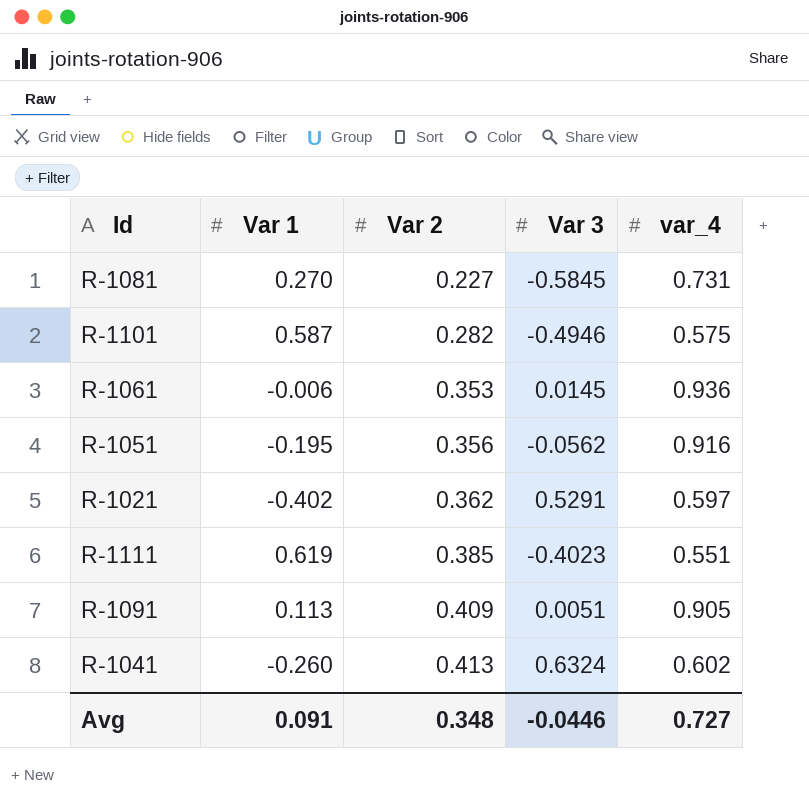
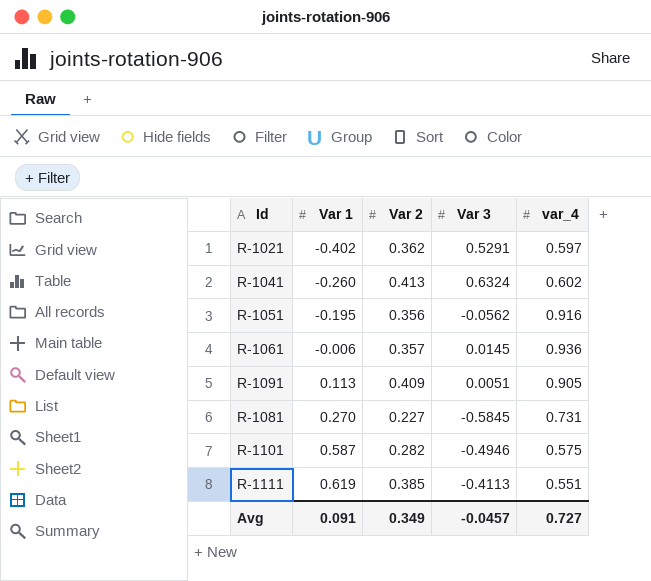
row order: Var 2 ascending -> Var 1 ascending
R-1061 | Var 2: 0.353 -> 0.357
R-1111 | Var 3: -0.4023 -> -0.4113
Avg | Var 2: 0.348 -> 0.349
Avg | Var 3: -0.0446 -> -0.0457

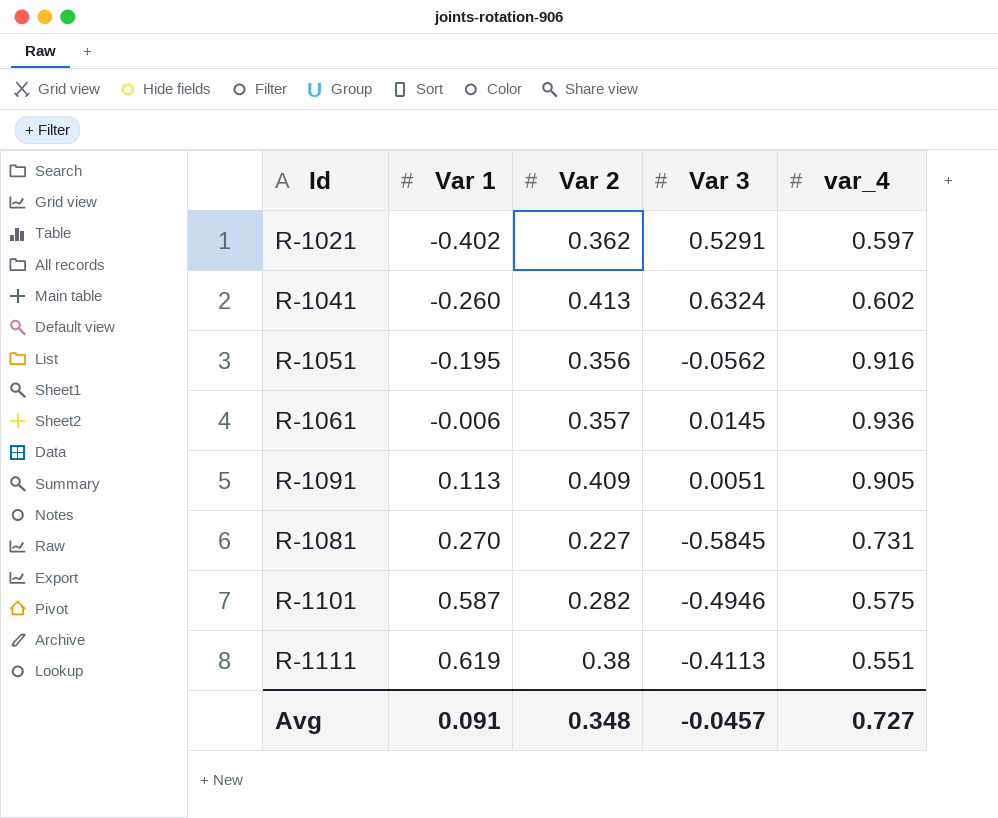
R-1111 | Var 2: 0.385 -> 0.38
Avg | Var 2: 0.349 -> 0.348

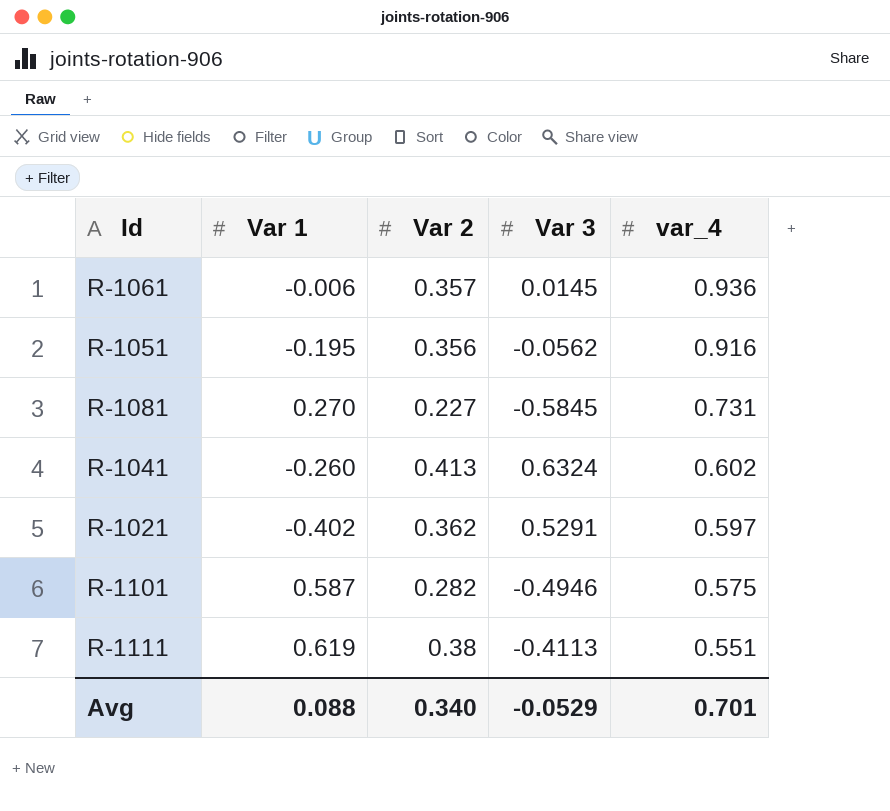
row order: Var 1 ascending -> var_4 descending
row R-1091: 0.113 | 0.409 | 0.0051 | 0.905 -> none
Avg | Var 1: 0.091 -> 0.088
Avg | Var 2: 0.348 -> 0.340
Avg | Var 3: -0.0457 -> -0.0529
Avg | var_4: 0.727 -> 0.701

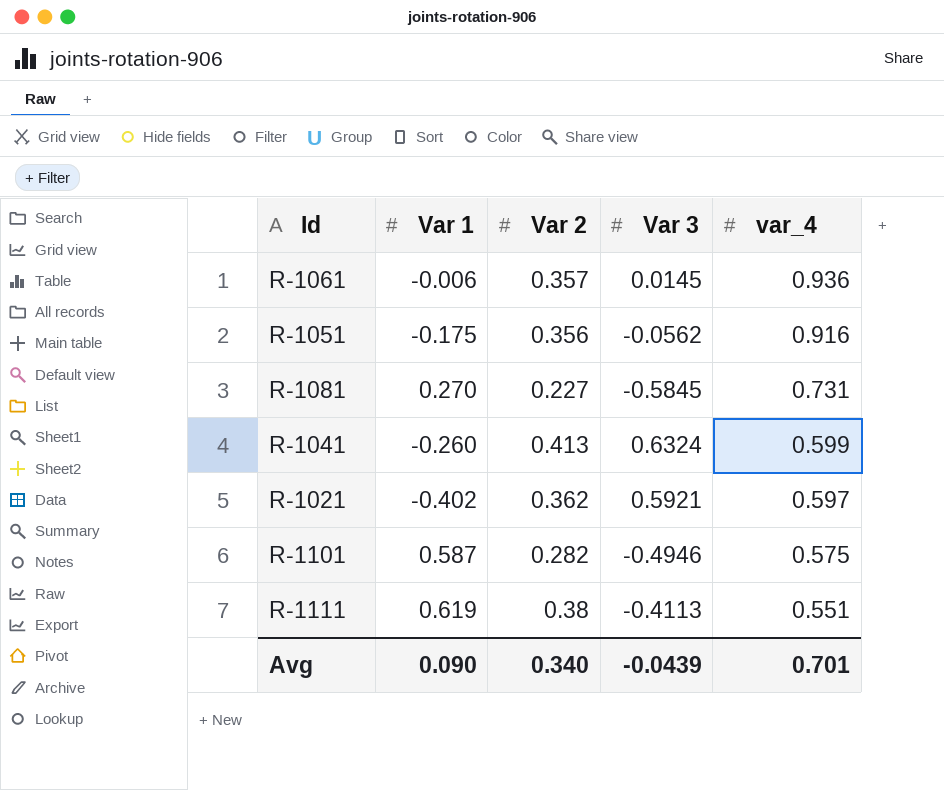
R-1051 | Var 1: -0.195 -> -0.175
R-1041 | var_4: 0.602 -> 0.599
R-1021 | Var 3: 0.5291 -> 0.5921
Avg | Var 1: 0.088 -> 0.090
Avg | Var 3: -0.0529 -> -0.0439

